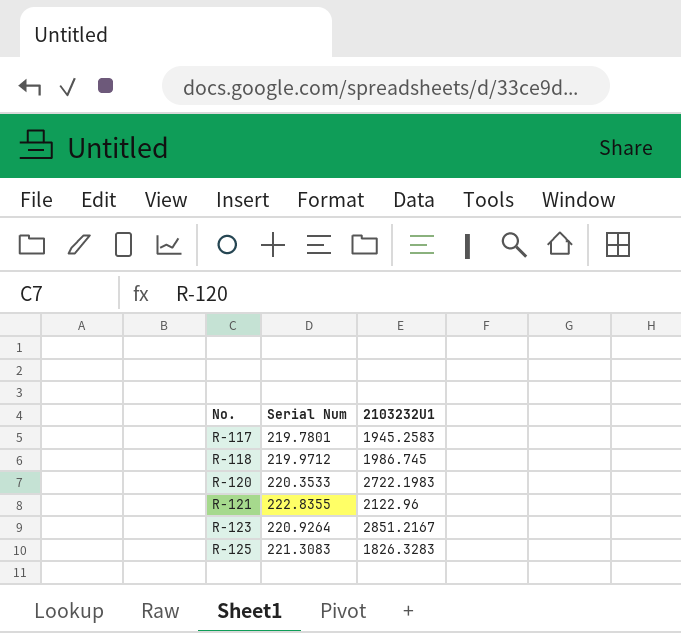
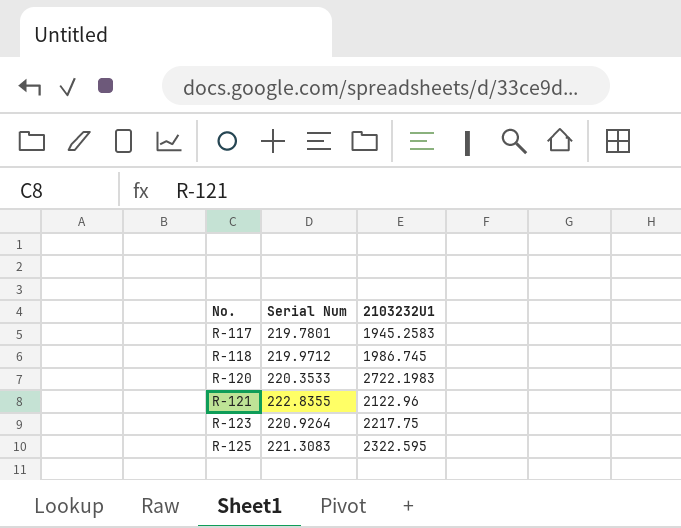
R-123 | 2103232U1: 2851.2167 -> 2217.75
R-125 | 2103232U1: 1826.3283 -> 2322.595

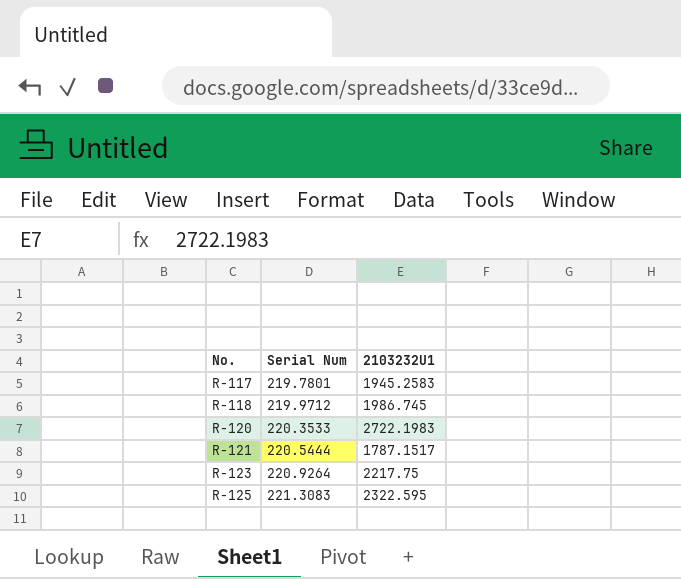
R-121 | Serial Num: 222.8355 -> 220.5444
R-121 | 2103232U1: 2122.96 -> 1787.1517

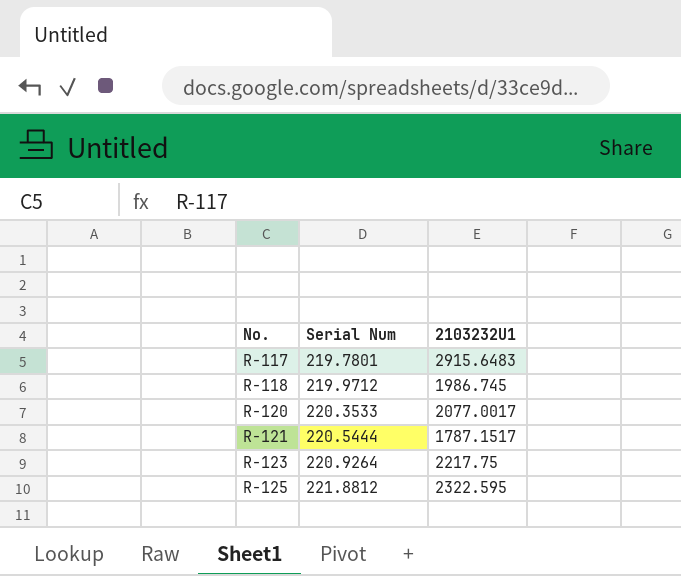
R-117 | 2103232U1: 1945.2583 -> 2915.6483
R-120 | 2103232U1: 2722.1983 -> 2077.0017
R-125 | Serial Num: 221.3083 -> 221.8812

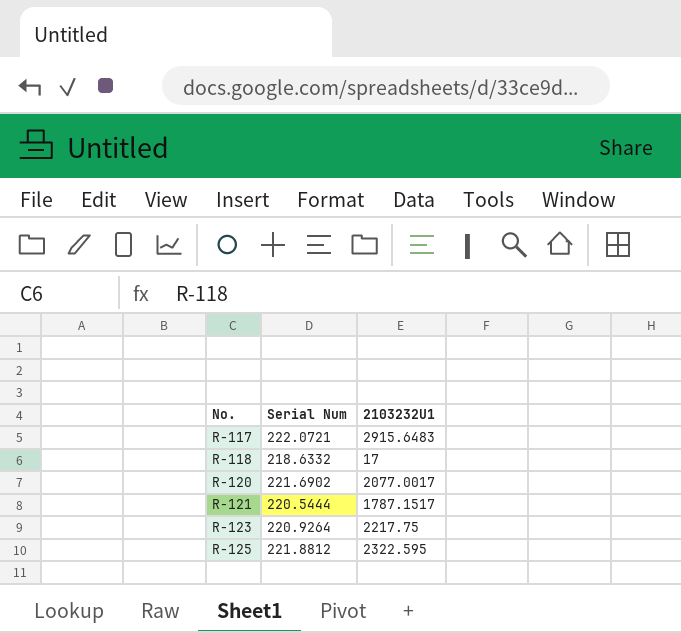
R-117 | Serial Num: 219.7801 -> 222.0721
R-118 | Serial Num: 219.9712 -> 218.6332
R-118 | 2103232U1: 1986.745 -> 17
R-120 | Serial Num: 220.3533 -> 221.6902

